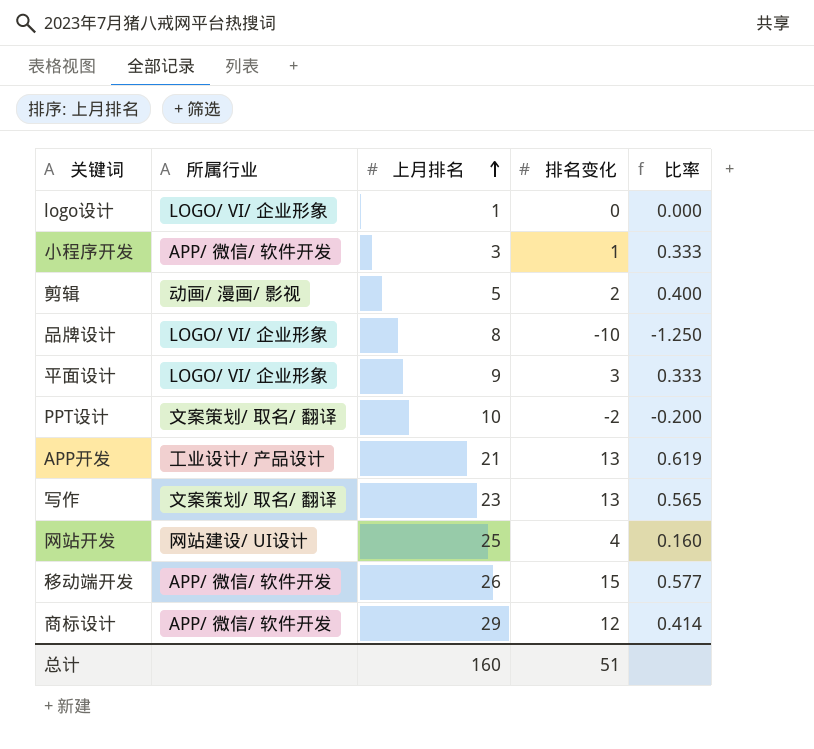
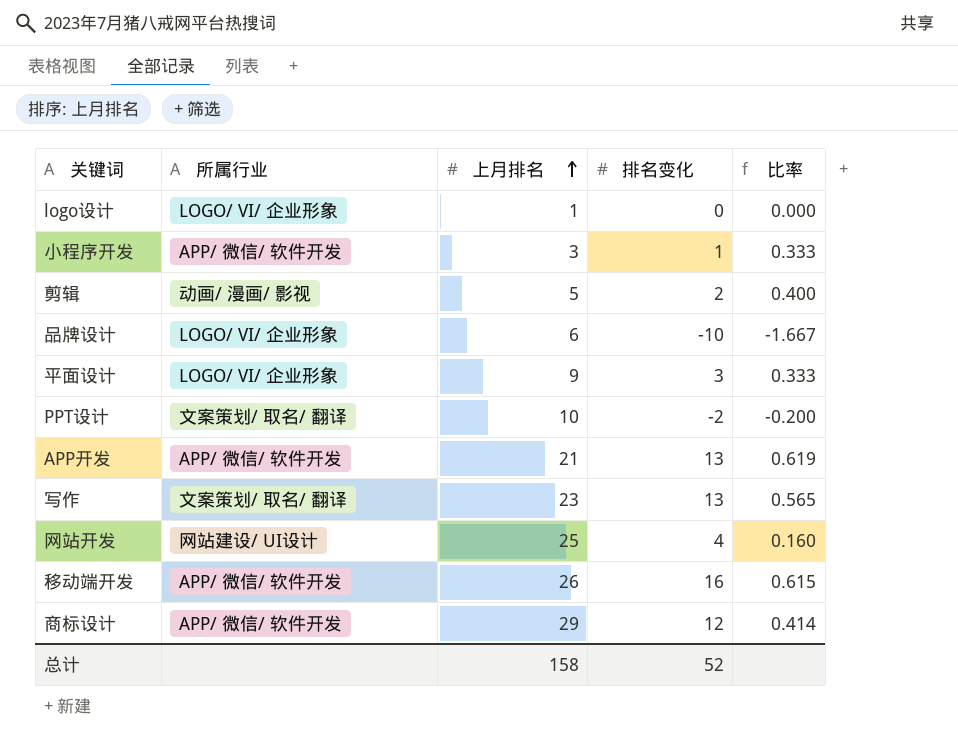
品牌设计 | 上月排名: 8 -> 6
品牌设计 | 比率: -1.250 -> -1.667
APP开发 | 所属行业: 工业设计/ 产品设计 -> APP/ 微信/ 软件开发
移动端开发 | 排名变化: 15 -> 16
移动端开发 | 比率: 0.577 -> 0.615
总计 | 上月排名: 160 -> 158
总计 | 排名变化: 51 -> 52

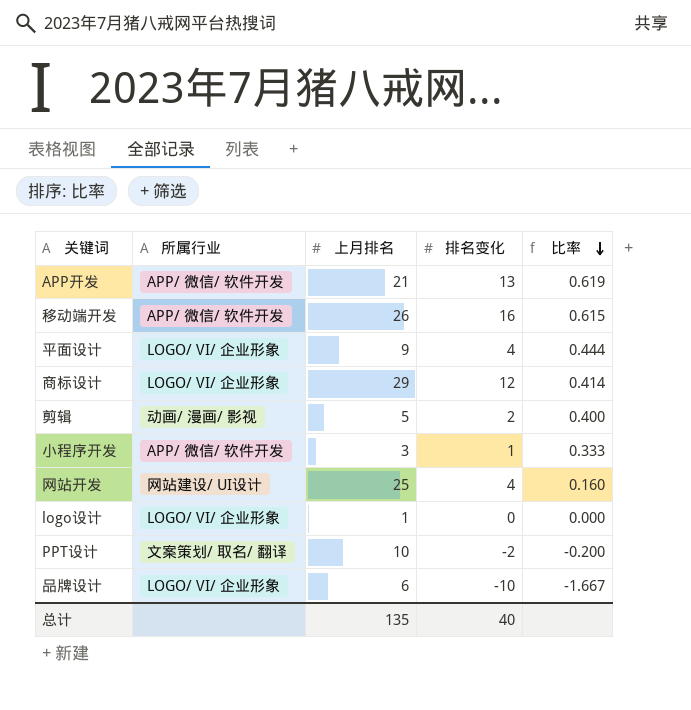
row order: 上月排名 ascending -> 比率 descending
row 写作: 文案策划/ 取名/ 翻译 | 23 | 13 | 0.565 -> none
平面设计 | 排名变化: 3 -> 4
平面设计 | 比率: 0.333 -> 0.444
商标设计 | 所属行业: APP/ 微信/ 软件开发 -> LOGO/ VI/ 企业形象
总计 | 上月排名: 158 -> 135
总计 | 排名变化: 52 -> 40

